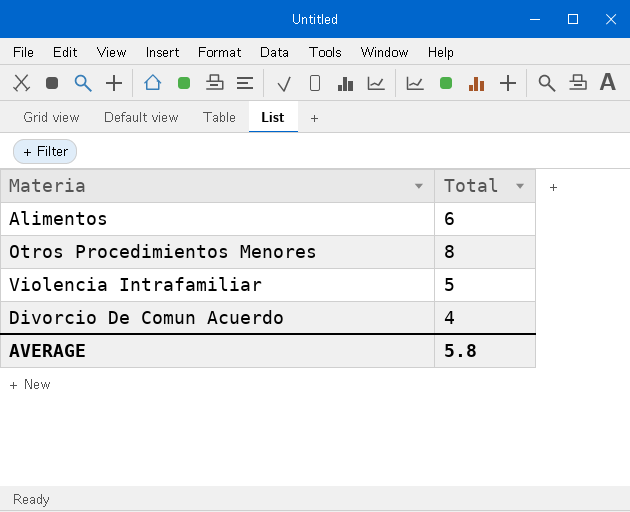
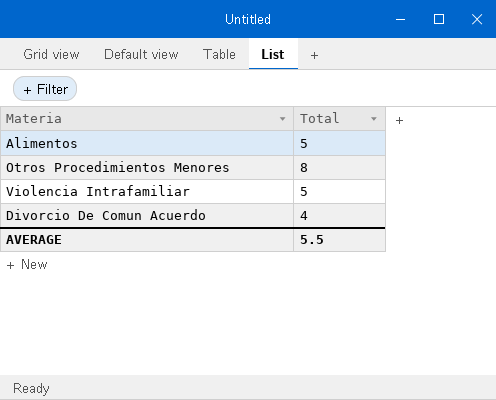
Alimentos | Total: 6 -> 5
AVERAGE | Total: 5.8 -> 5.5

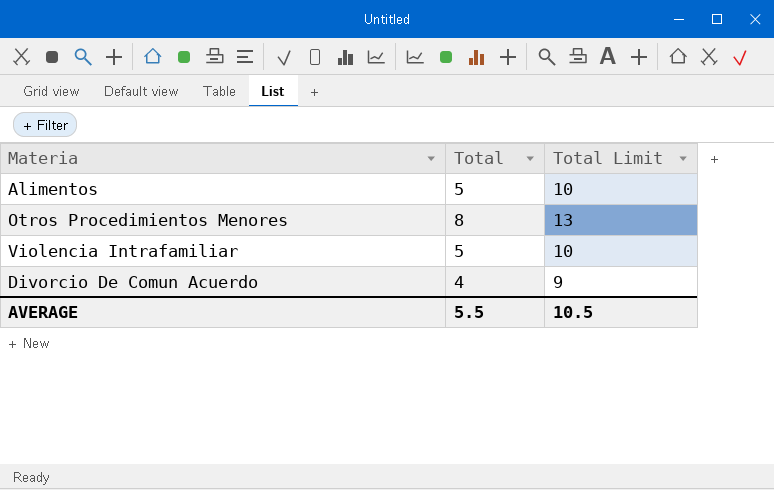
column Total Limit | formula: none -> [Total] + 5

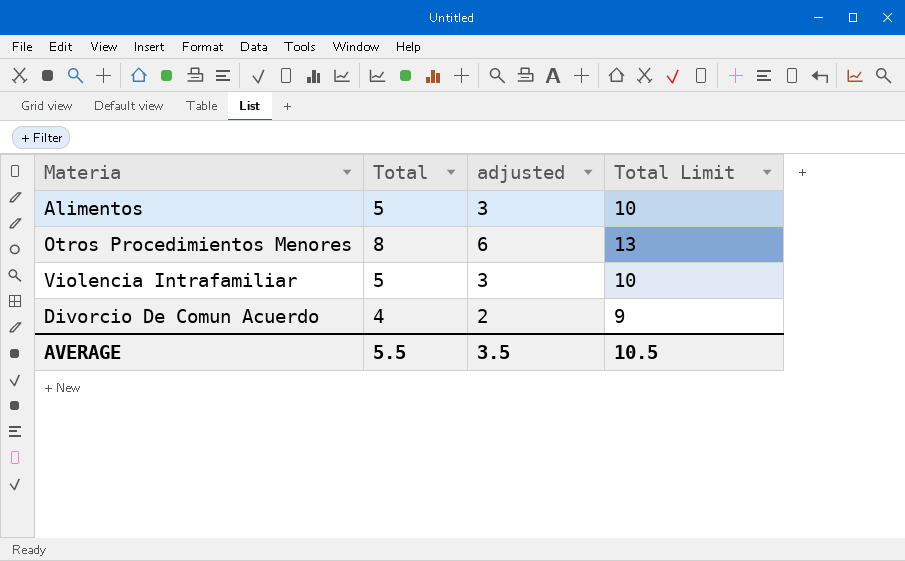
column adjusted | formula: none -> [Total] - 2

